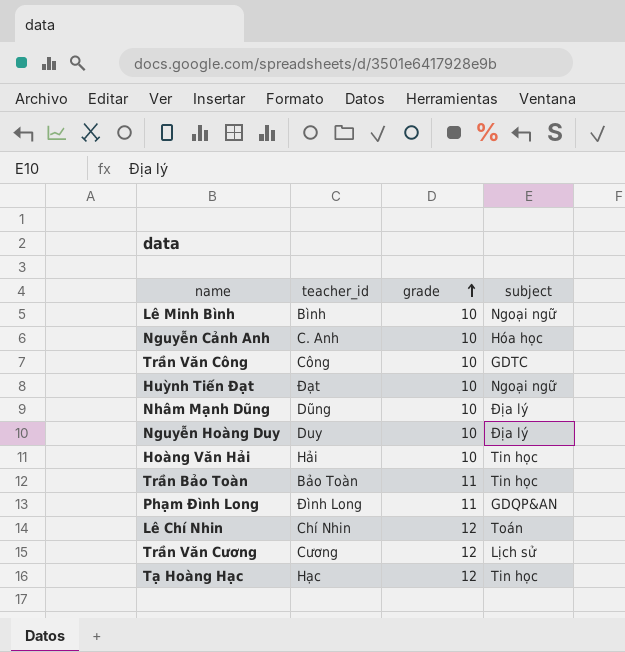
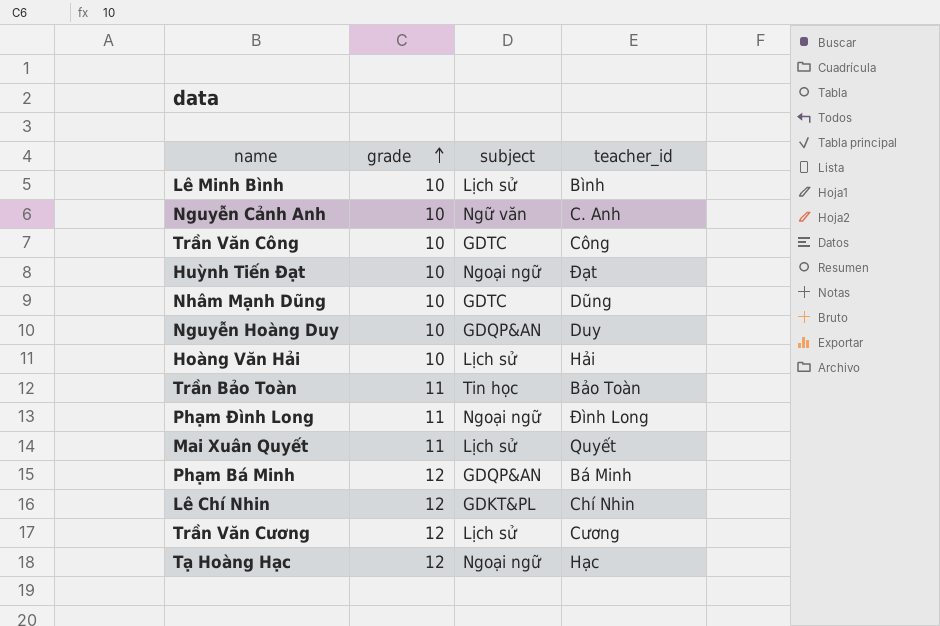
column teacher_id | position: 2 -> 4
Lê Minh Bình | subject: Ngoại ngữ -> Lịch sử
Nguyễn Cảnh Anh | subject: Hóa học -> Ngữ văn
Nhâm Mạnh Dũng | subject: Địa lý -> GDTC
Nguyễn Hoàng Duy | subject: Địa lý -> GDQP&AN
Hoàng Văn Hải | subject: Tin học -> Lịch sử
Phạm Đình Long | subject: GDQP&AN -> Ngoại ngữ
row Mai Xuân Quyết: none -> 11 | Lịch sử | Quyết
row Phạm Bá Minh: none -> 12 | GDQP&AN | Bá Minh
Lê Chí Nhin | subject: Toán -> GDKT&PL
Tạ Hoàng Hạc | subject: Tin học -> Ngoại ngữ

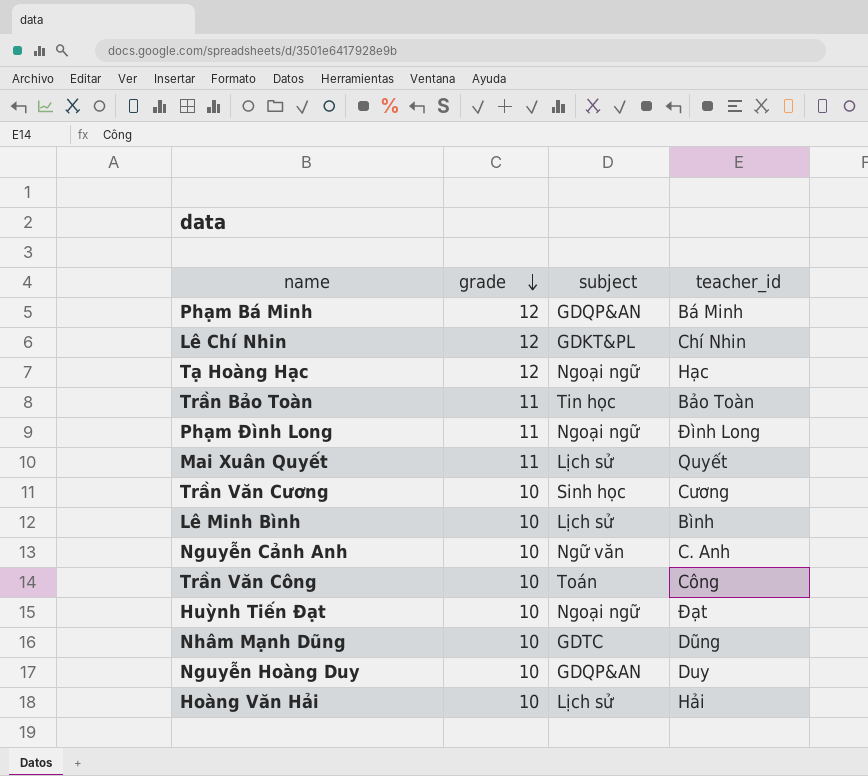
row order: grade ascending -> grade descending
Trần Văn Cương | grade: 12 -> 10
Trần Văn Cương | subject: Lịch sử -> Sinh học
Trần Văn Công | subject: GDTC -> Toán

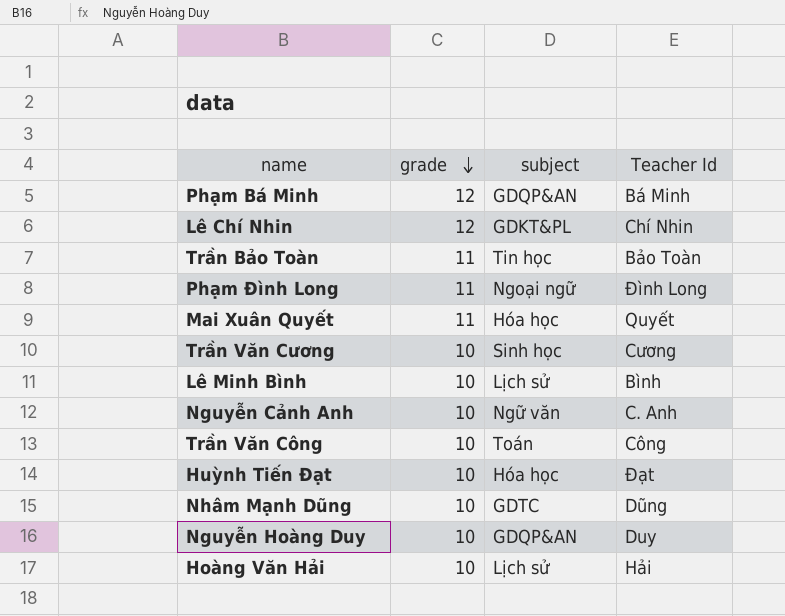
column name: teacher_id -> Teacher Id
row Tạ Hoàng Hạc: 12 | Ngoại ngữ | Hạc -> none
Mai Xuân Quyết | subject: Lịch sử -> Hóa học
Huỳnh Tiến Đạt | subject: Ngoại ngữ -> Hóa học

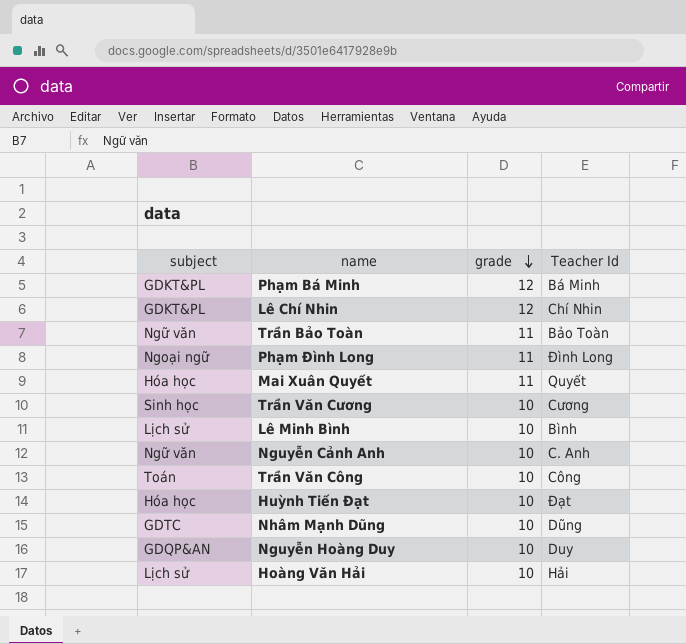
column subject | position: 3 -> 1
Phạm Bá Minh | subject: GDQP&AN -> GDKT&PL
Trần Bảo Toàn | subject: Tin học -> Ngữ văn

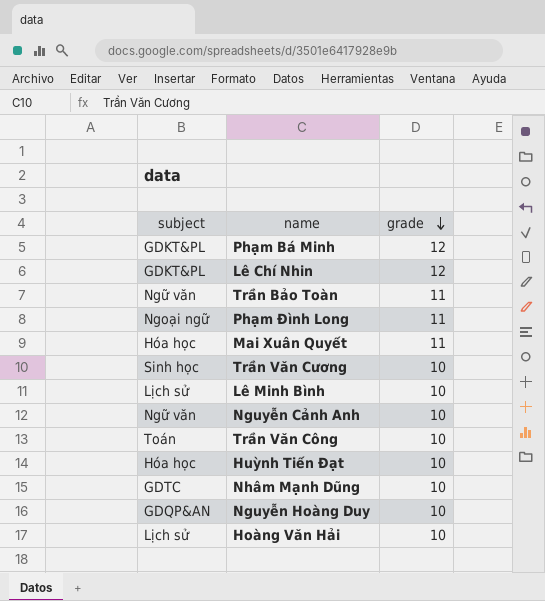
column Teacher Id | position: 4 -> none

